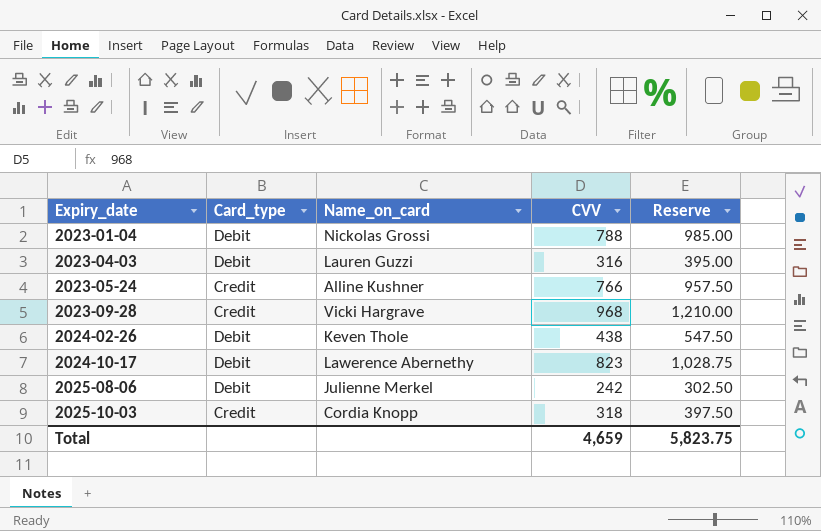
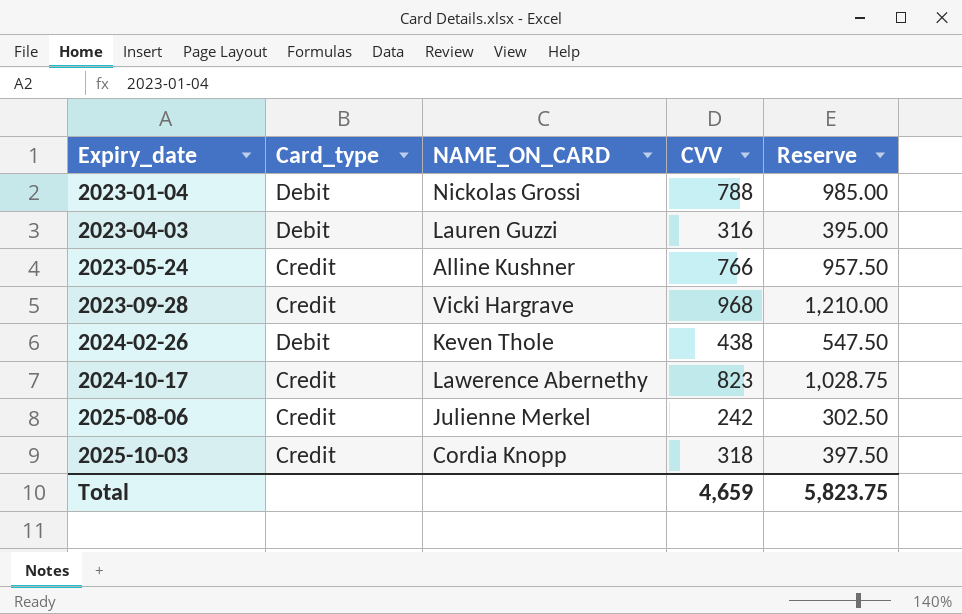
column name: Name_on_card -> NAME_ON_CARD
2024-10-17 | Card_type: Debit -> Credit
2025-08-06 | Card_type: Debit -> Credit

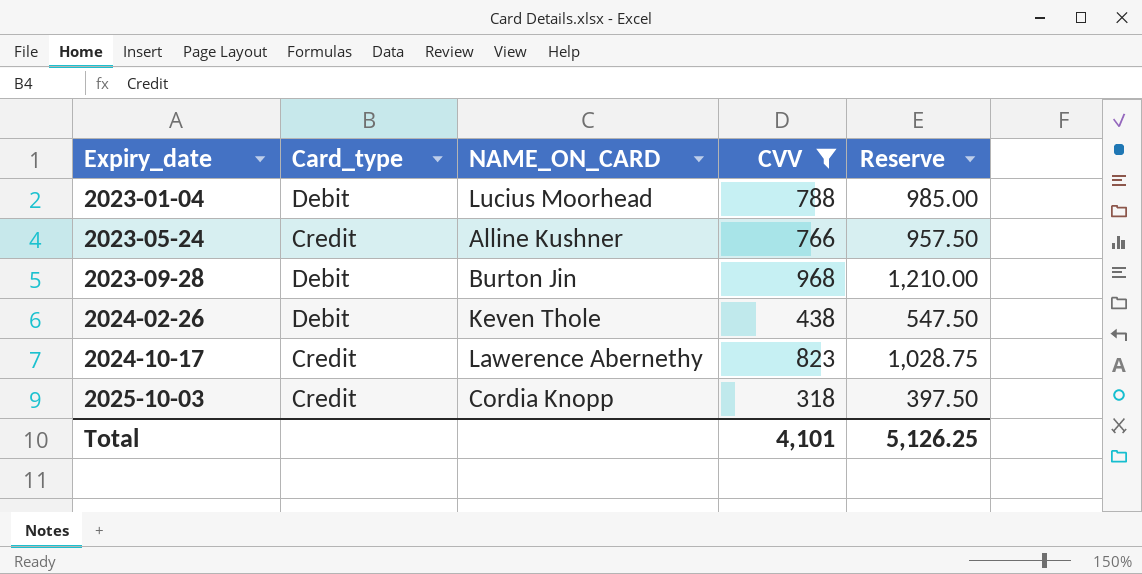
filter: none -> CVV >= 318
2023-01-04 | NAME_ON_CARD: Nickolas Grossi -> Lucius Moorhead
2023-09-28 | Card_type: Credit -> Debit
2023-09-28 | NAME_ON_CARD: Vicki Hargrave -> Burton Jin
Total | CVV: 4,659 -> 4,101
Total | Reserve: 5,823.75 -> 5,126.25

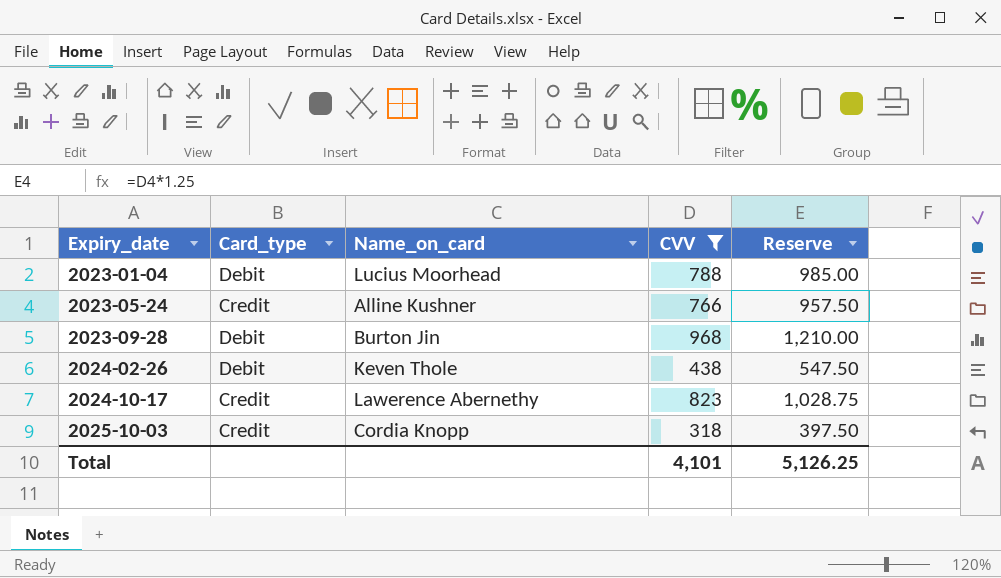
column name: NAME_ON_CARD -> Name_on_card

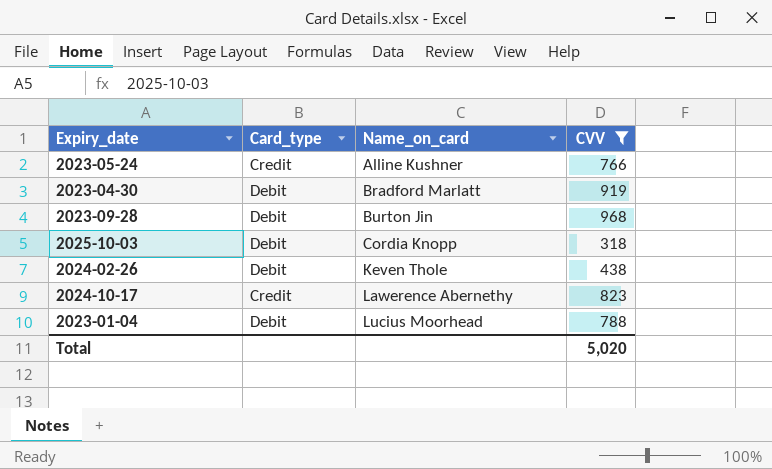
row order: Expiry_date ascending -> Name_on_card ascending
column Reserve | formula: [CVV] * 1.25 -> none
row 2023-04-30: none -> Debit | Bradford Marlatt | 919
2025-10-03 | Card_type: Credit -> Debit
Total | CVV: 4,101 -> 5,020

